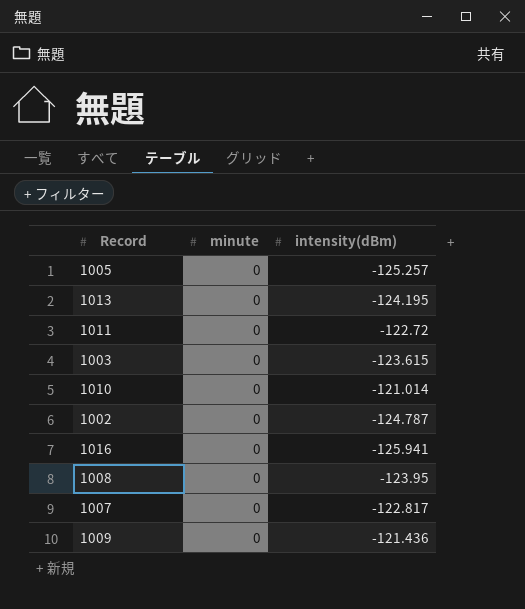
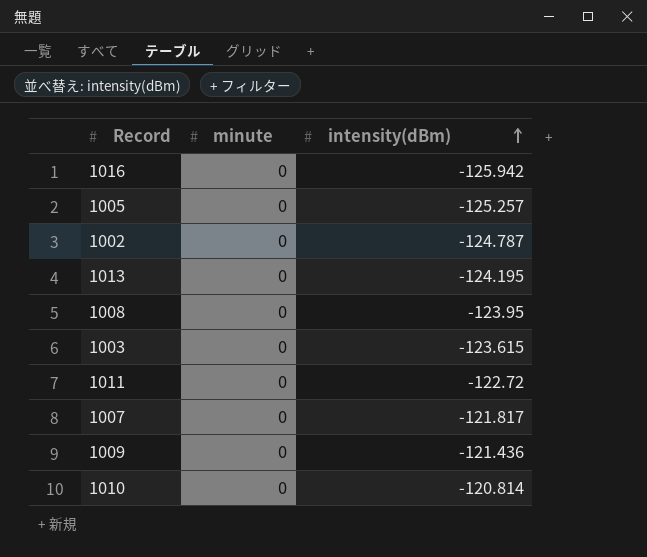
row order: none -> intensity(dBm) ascending
1016 | intensity(dBm): -125.941 -> -125.942
1007 | intensity(dBm): -122.817 -> -121.817
1010 | intensity(dBm): -121.014 -> -120.814

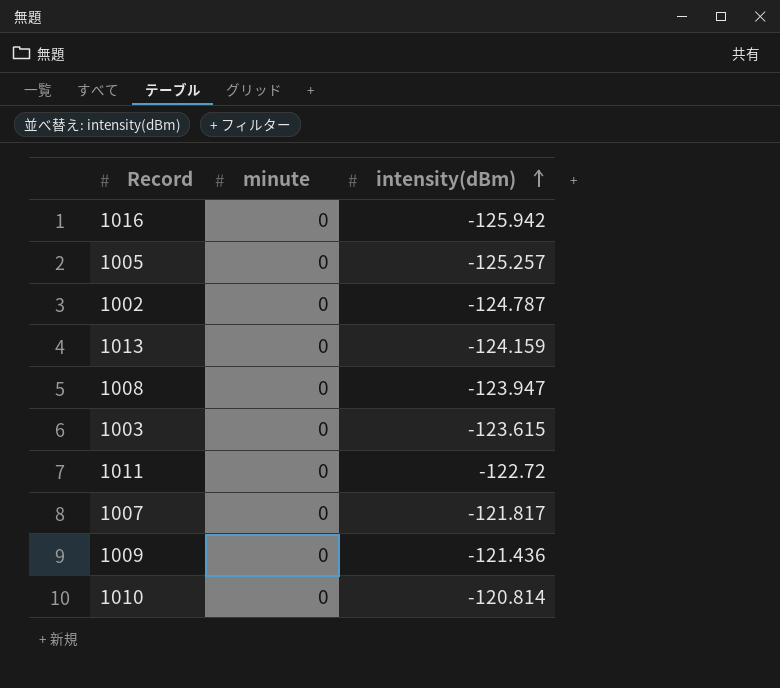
1013 | intensity(dBm): -124.195 -> -124.159
1008 | intensity(dBm): -123.95 -> -123.947

